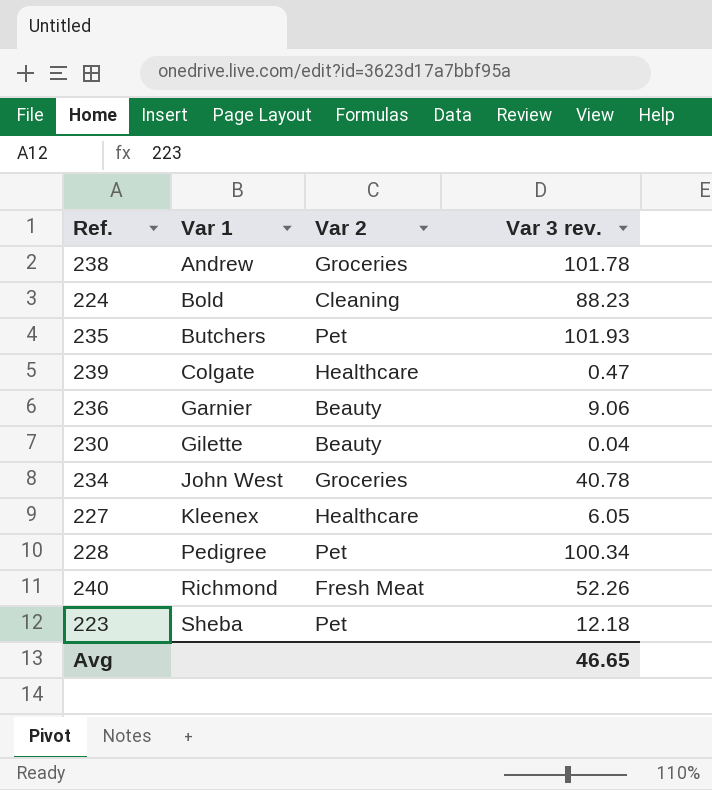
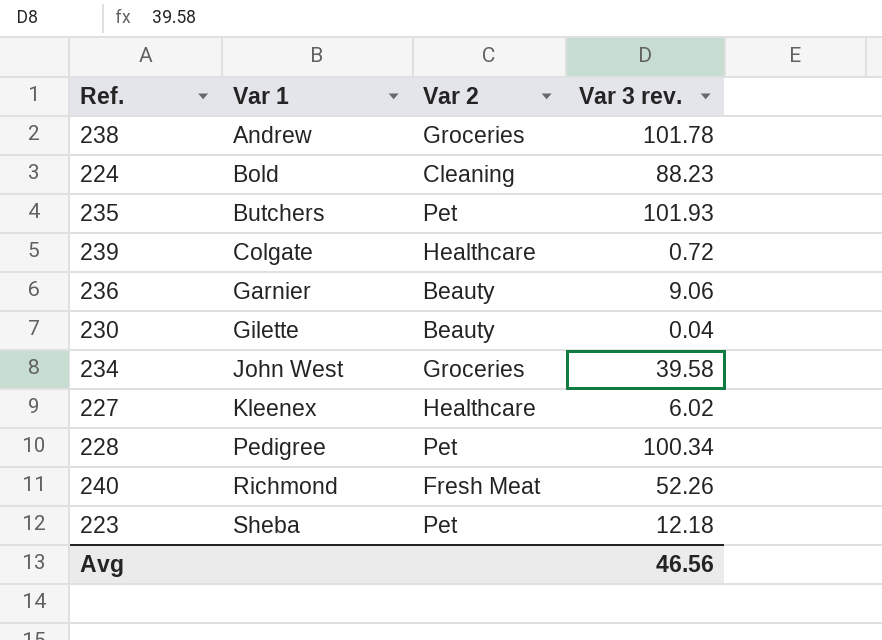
239 | Var 3 rev.: 0.47 -> 0.72
234 | Var 3 rev.: 40.78 -> 39.58
227 | Var 3 rev.: 6.05 -> 6.02
Avg | Var 3 rev.: 46.65 -> 46.56

